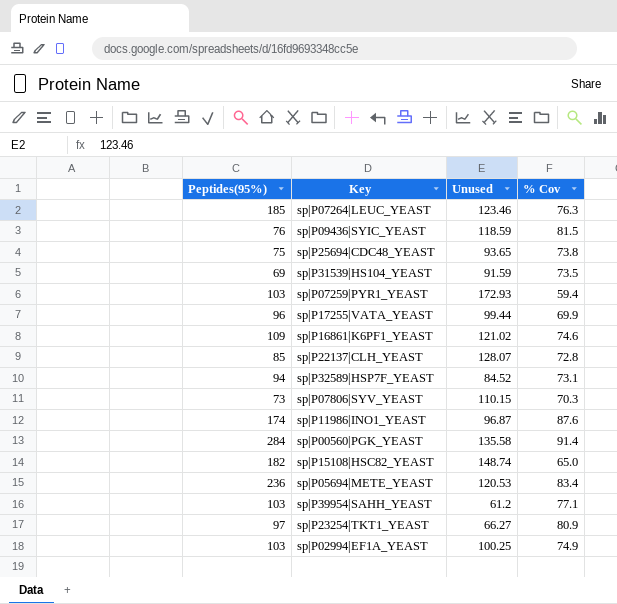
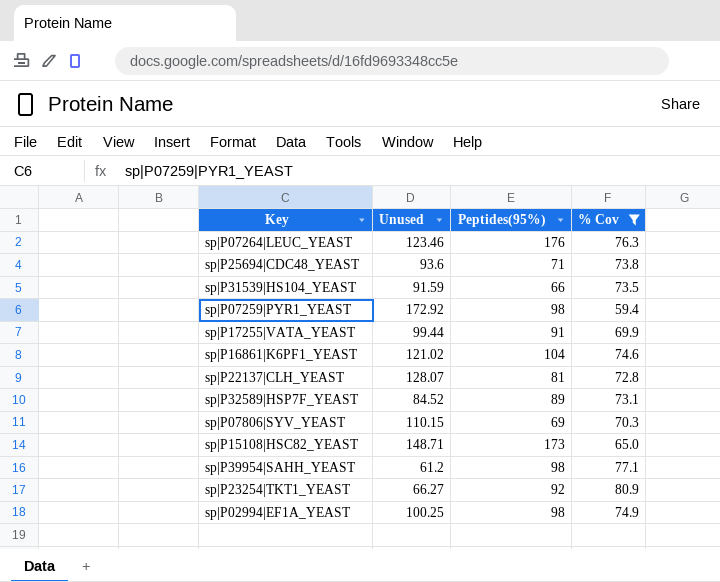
filter: none -> % Cov <= 80.9
column Peptides(95%) | position: 1 -> 3
sp|P07264|LEUC_YEAST | Peptides(95%): 185 -> 176
sp|P25694|CDC48_YEAST | Unused: 93.65 -> 93.6
sp|P25694|CDC48_YEAST | Peptides(95%): 75 -> 71
sp|P31539|HS104_YEAST | Peptides(95%): 69 -> 66
sp|P07259|PYR1_YEAST | Unused: 172.93 -> 172.92
sp|P07259|PYR1_YEAST | Peptides(95%): 103 -> 98
sp|P17255|VATA_YEAST | Peptides(95%): 96 -> 91
sp|P16861|K6PF1_YEAST | Peptides(95%): 109 -> 104
sp|P22137|CLH_YEAST | Peptides(95%): 85 -> 81
sp|P32589|HSP7F_YEAST | Peptides(95%): 94 -> 89
sp|P07806|SYV_YEAST | Peptides(95%): 73 -> 69
sp|P15108|HSC82_YEAST | Unused: 148.74 -> 148.71
sp|P15108|HSC82_YEAST | Peptides(95%): 182 -> 173
sp|P39954|SAHH_YEAST | Peptides(95%): 103 -> 98
sp|P23254|TKT1_YEAST | Peptides(95%): 97 -> 92
sp|P02994|EF1A_YEAST | Peptides(95%): 103 -> 98

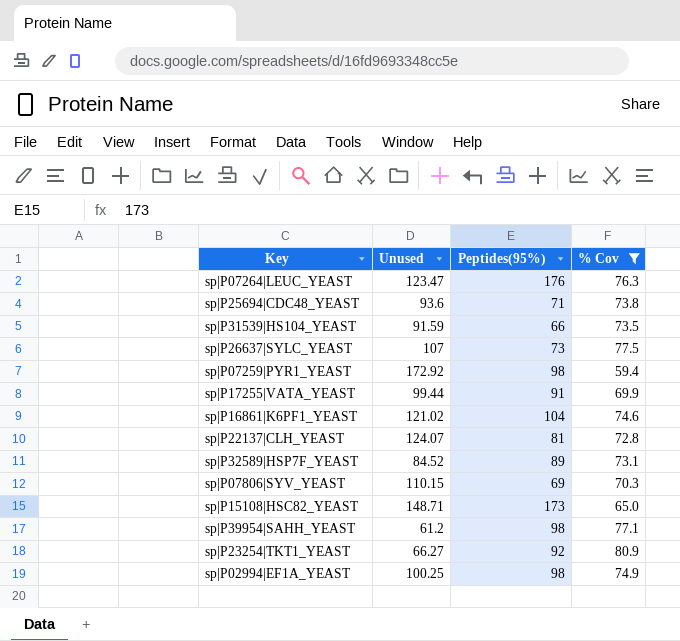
sp|P07264|LEUC_YEAST | Unused: 123.46 -> 123.47
row sp|P26637|SYLC_YEAST: none -> 107 | 73 | 77.5
sp|P22137|CLH_YEAST | Unused: 128.07 -> 124.07

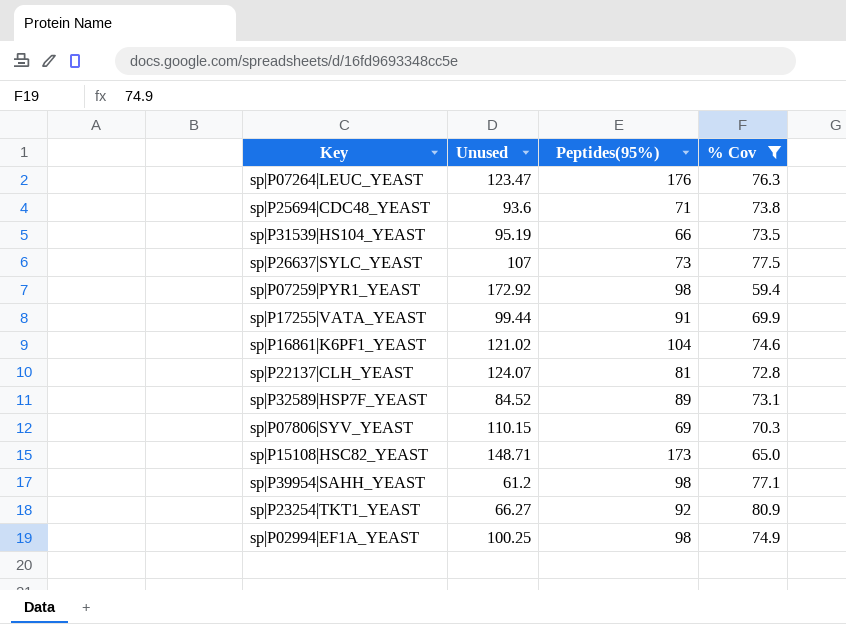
sp|P31539|HS104_YEAST | Unused: 91.59 -> 95.19

